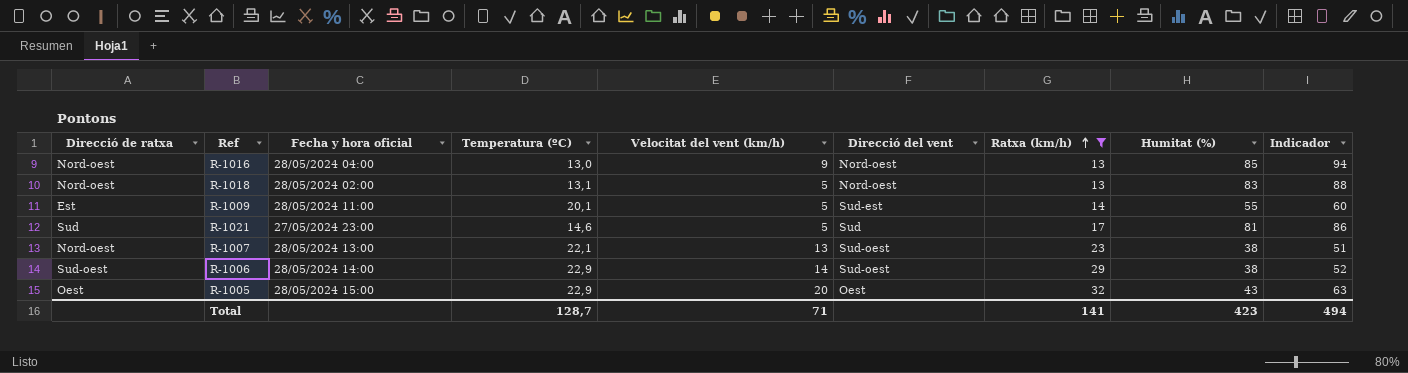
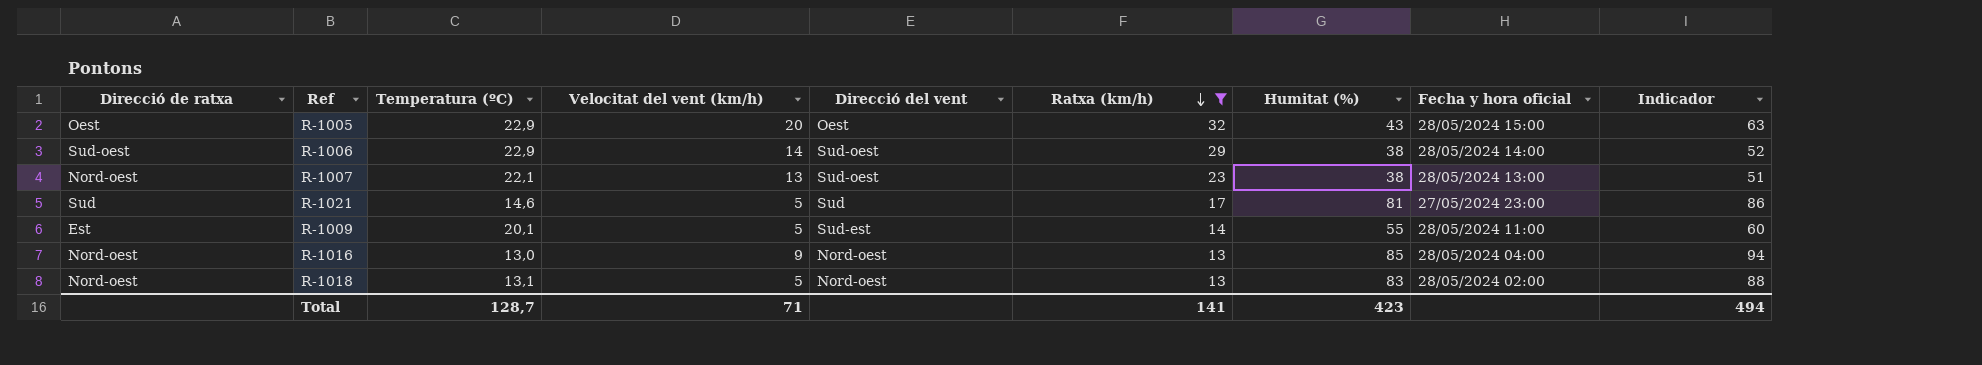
row order: Ratxa (km/h) ascending -> Ratxa (km/h) descending
column Fecha y hora oficial | position: 3 -> 8

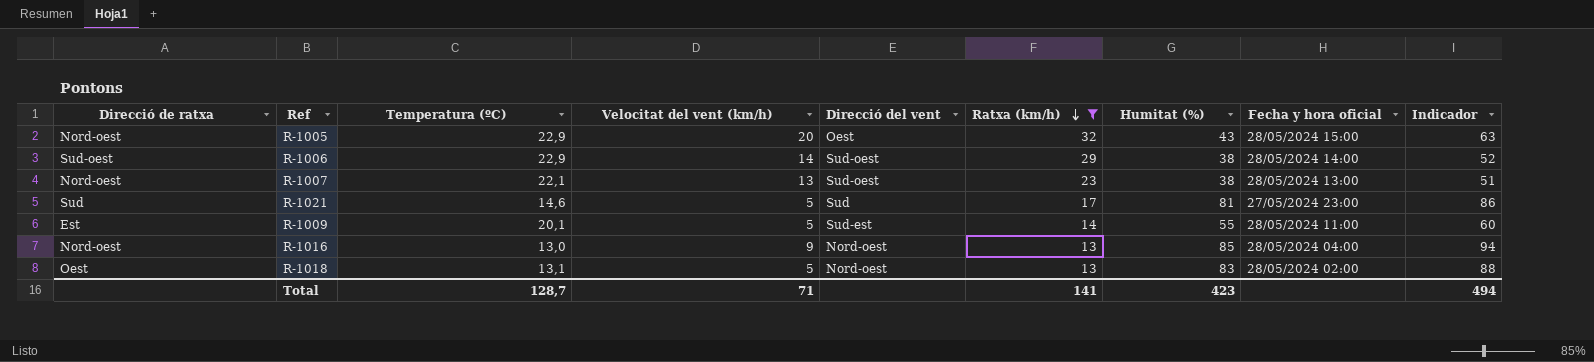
R-1005 | Direcció de ratxa: Oest -> Nord-oest
R-1018 | Direcció de ratxa: Nord-oest -> Oest

